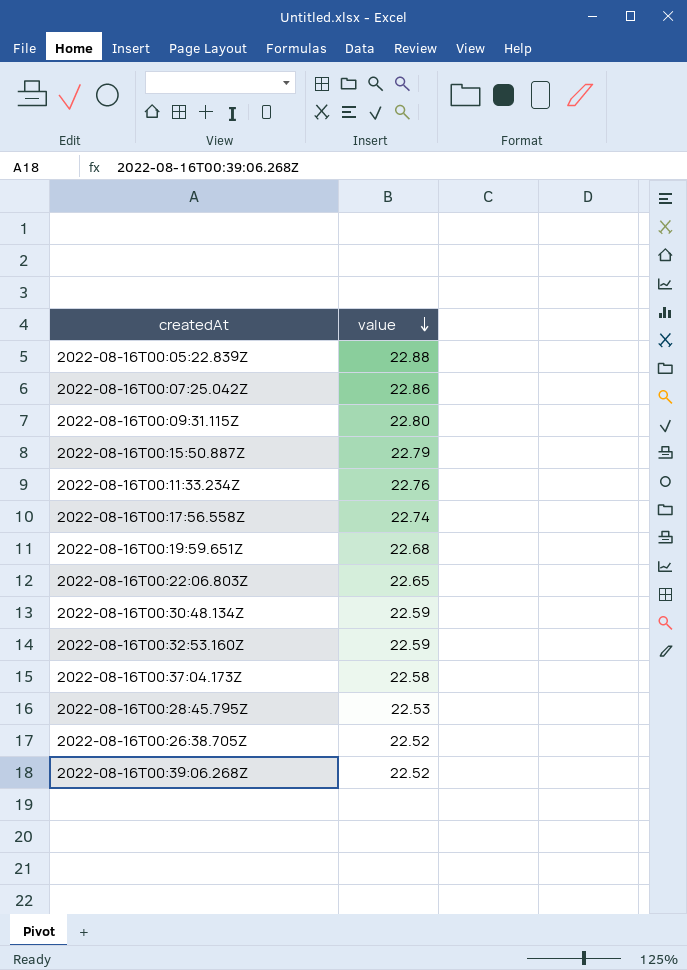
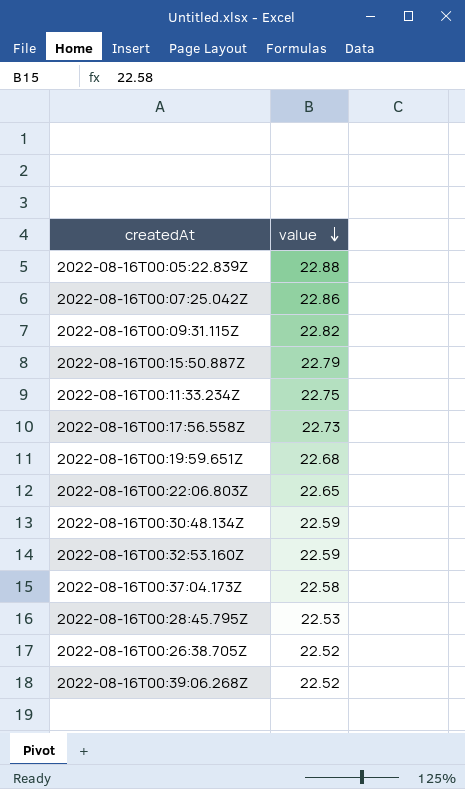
2022-08-16T00:09:31.115Z | value: 22.80 -> 22.82
2022-08-16T00:11:33.234Z | value: 22.76 -> 22.75
2022-08-16T00:17:56.558Z | value: 22.74 -> 22.73

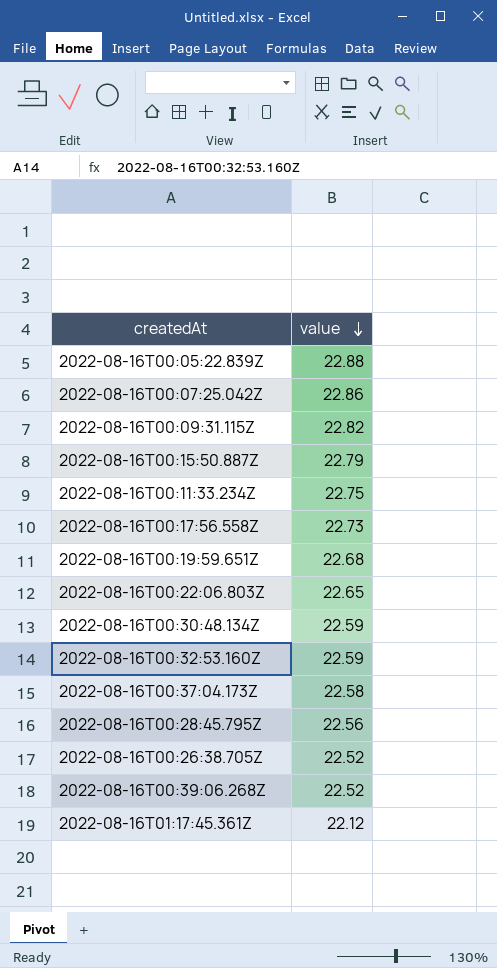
2022-08-16T00:28:45.795Z | value: 22.53 -> 22.56
row 2022-08-16T01:17:45.361Z: none -> 22.12

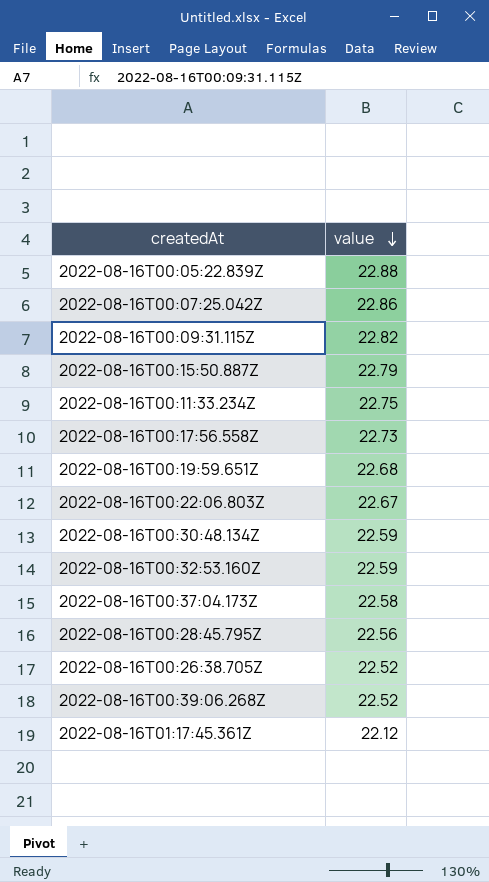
2022-08-16T00:22:06.803Z | value: 22.65 -> 22.67

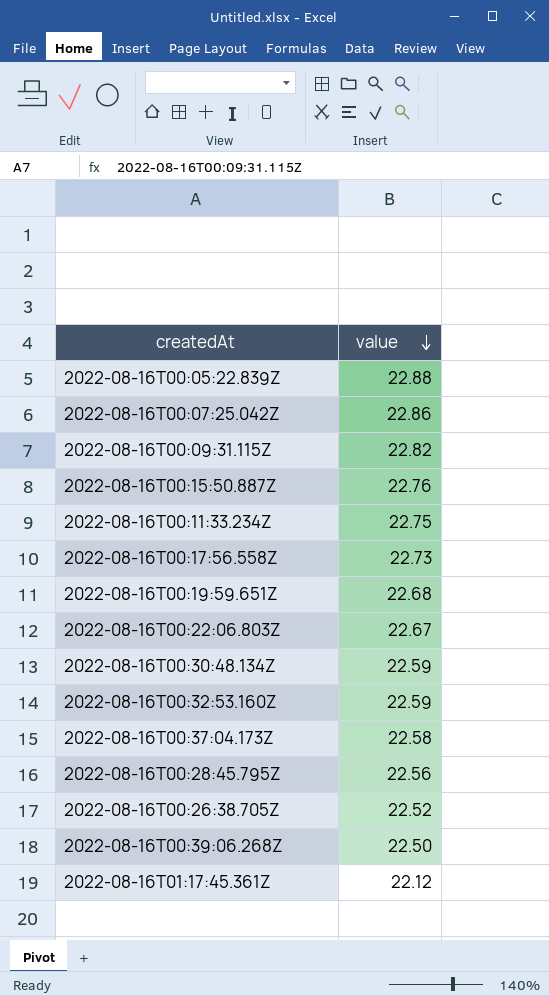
2022-08-16T00:15:50.887Z | value: 22.79 -> 22.76
2022-08-16T00:39:06.268Z | value: 22.52 -> 22.50

